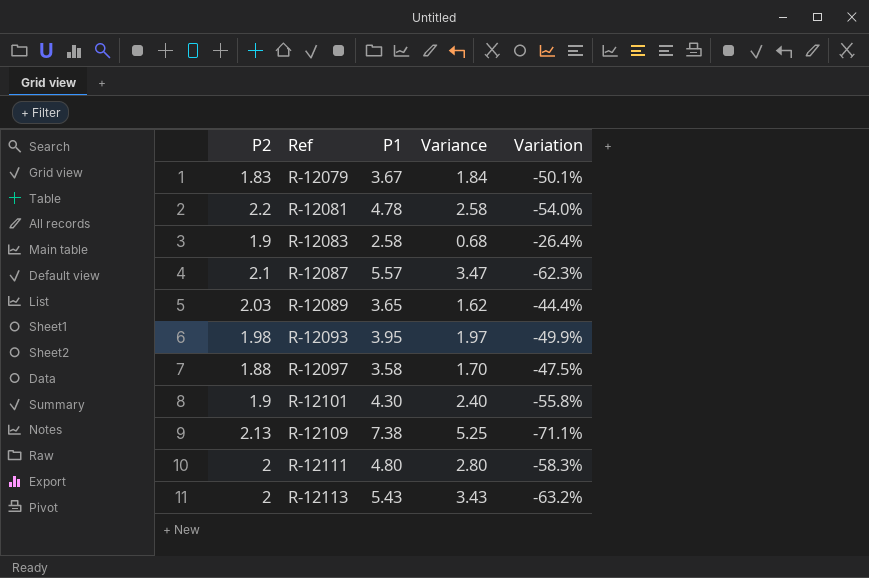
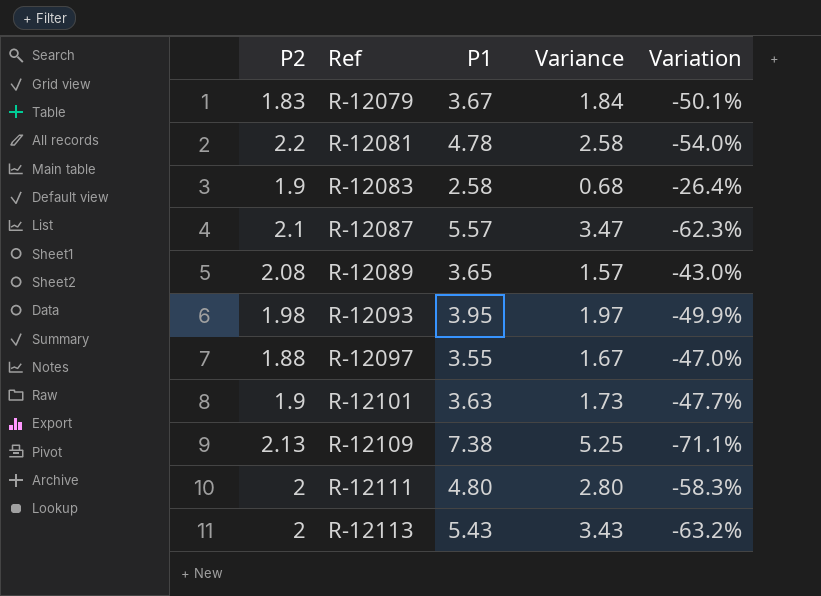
R-12089 | P2: 2.03 -> 2.08
R-12089 | Variance: 1.62 -> 1.57
R-12089 | Variation: -44.4% -> -43.0%
R-12097 | P1: 3.58 -> 3.55
R-12097 | Variance: 1.70 -> 1.67
R-12097 | Variation: -47.5% -> -47.0%
R-12101 | P1: 4.30 -> 3.63
R-12101 | Variance: 2.40 -> 1.73
R-12101 | Variation: -55.8% -> -47.7%

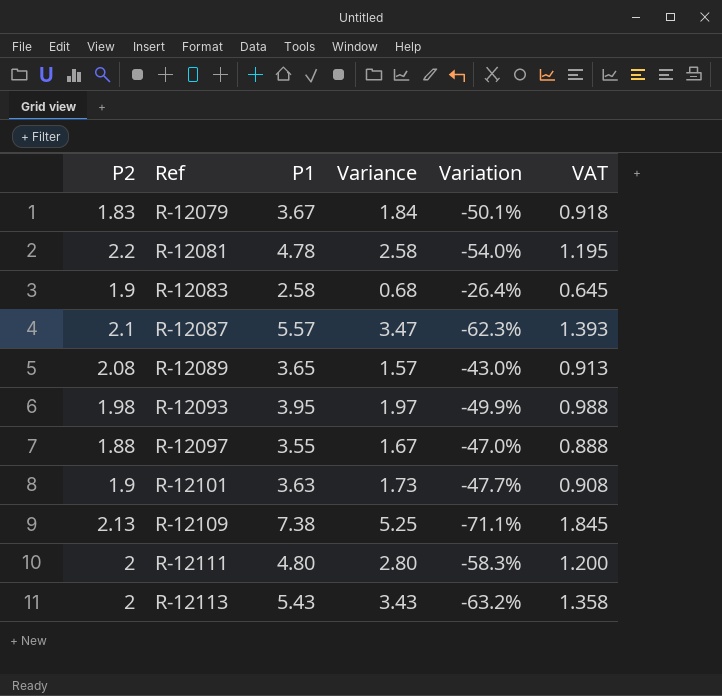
column VAT | formula: none -> [P1] * 0.25

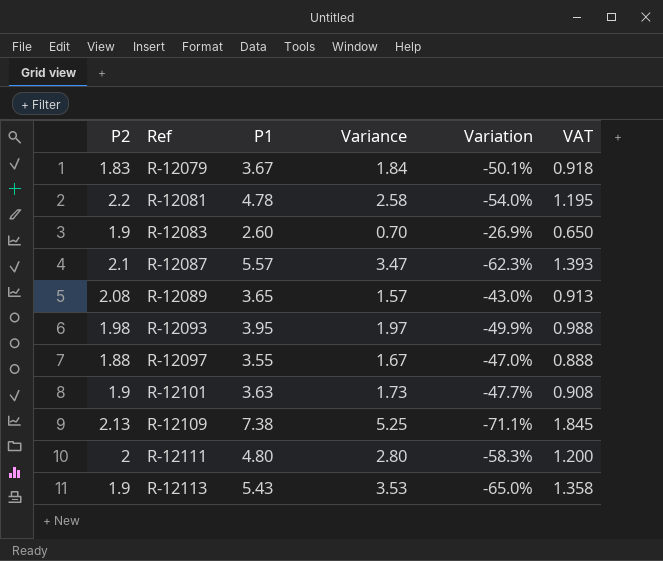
R-12083 | P1: 2.58 -> 2.60
R-12083 | Variance: 0.68 -> 0.70
R-12083 | Variation: -26.4% -> -26.9%
R-12083 | VAT: 0.645 -> 0.650
R-12113 | P2: 2 -> 1.9
R-12113 | Variance: 3.43 -> 3.53
R-12113 | Variation: -63.2% -> -65.0%

